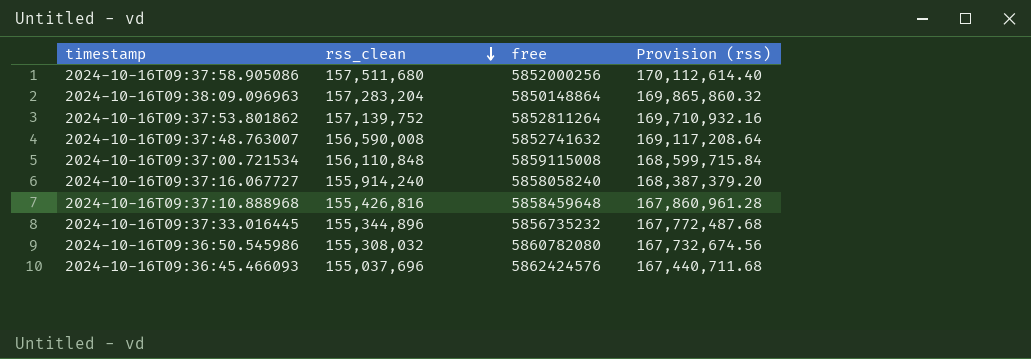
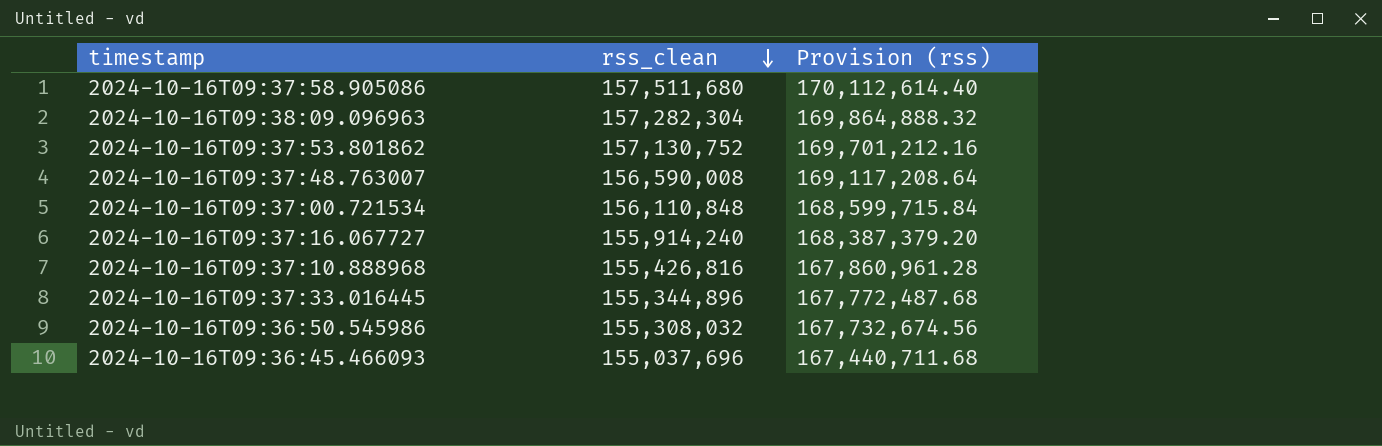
column free | position: 3 -> none
2024-10-16T09:38:09.096963 | rss_clean: 157,283,204 -> 157,282,304
2024-10-16T09:38:09.096963 | Provision (rss): 169,865,860.32 -> 169,864,888.32
2024-10-16T09:37:53.801862 | rss_clean: 157,139,752 -> 157,130,752
2024-10-16T09:37:53.801862 | Provision (rss): 169,710,932.16 -> 169,701,212.16

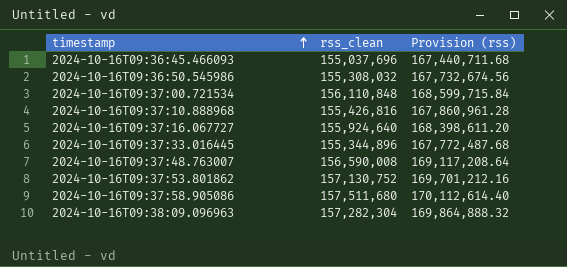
row order: rss_clean descending -> timestamp ascending
2024-10-16T09:37:16.067727 | rss_clean: 155,914,240 -> 155,924,640
2024-10-16T09:37:16.067727 | Provision (rss): 168,387,379.20 -> 168,398,611.20

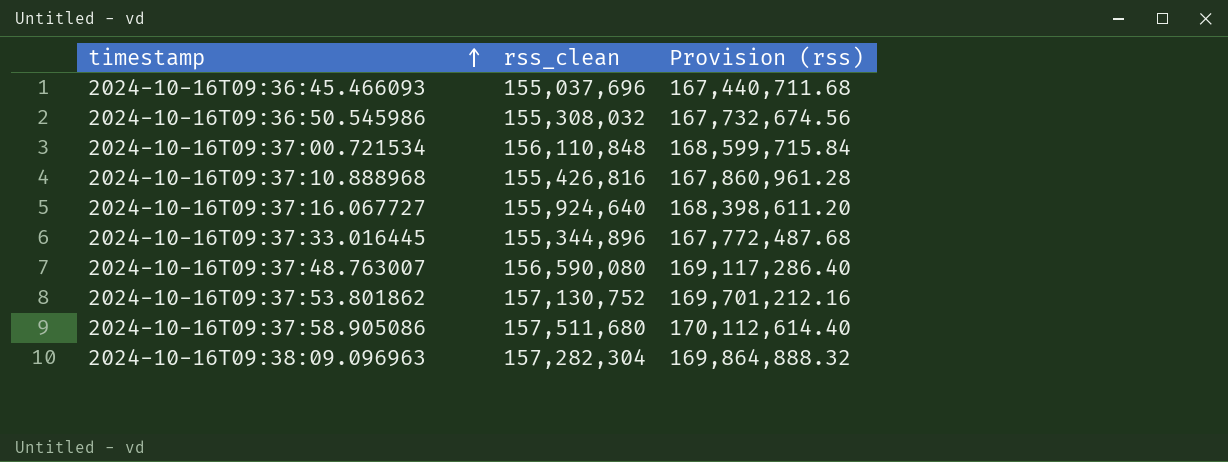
2024-10-16T09:37:48.763007 | rss_clean: 156,590,008 -> 156,590,080
2024-10-16T09:37:48.763007 | Provision (rss): 169,117,208.64 -> 169,117,286.40

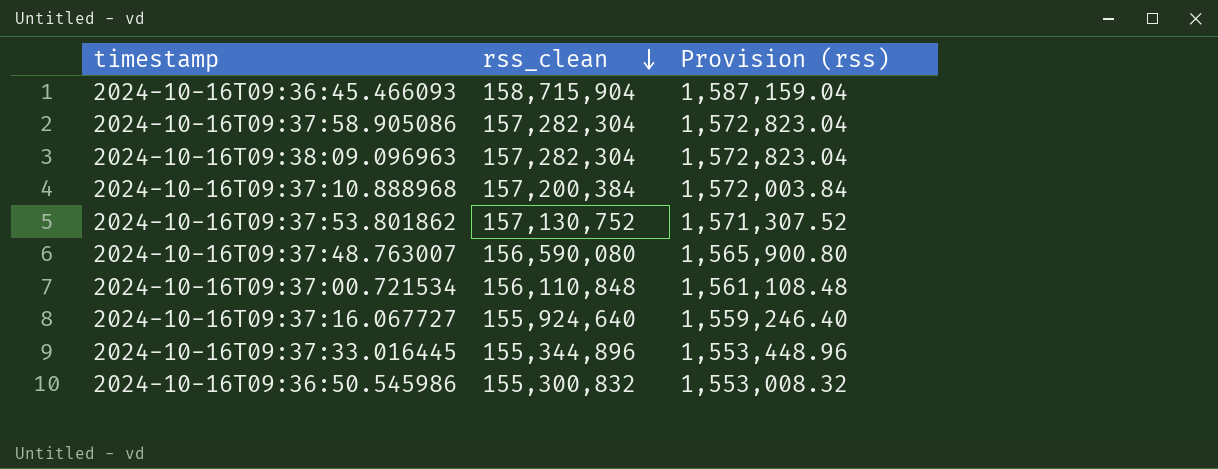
row order: timestamp ascending -> rss_clean descending
column Provision (rss) | formula: [rss_clean] * 1.08 -> [rss_clean] * 0.01
2024-10-16T09:36:45.466093 | rss_clean: 155,037,696 -> 158,715,904
2024-10-16T09:37:58.905086 | rss_clean: 157,511,680 -> 157,282,304
2024-10-16T09:37:10.888968 | rss_clean: 155,426,816 -> 157,200,384
2024-10-16T09:36:50.545986 | rss_clean: 155,308,032 -> 155,300,832

